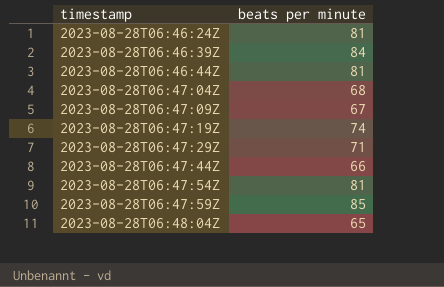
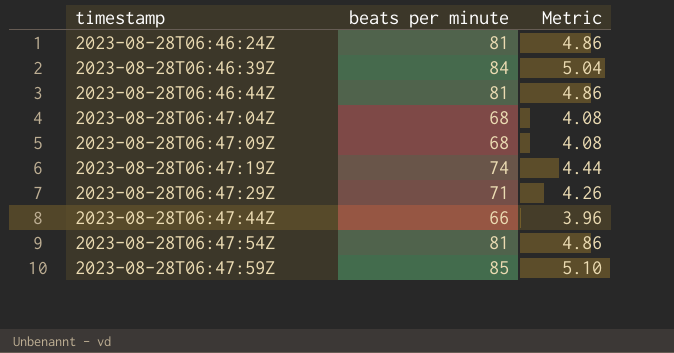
column Metric | formula: none -> [beats per minute] * 0.06
row 2023-08-28T06:48:04Z: 65 -> none
2023-08-28T06:47:09Z | beats per minute: 67 -> 68

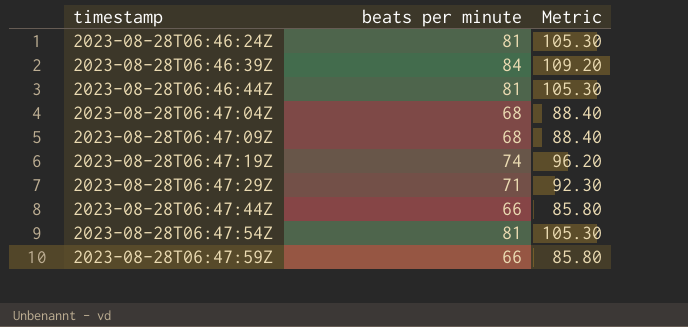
column Metric | formula: [beats per minute] * 0.06 -> [beats per minute] * 1.3
2023-08-28T06:47:59Z | beats per minute: 85 -> 66

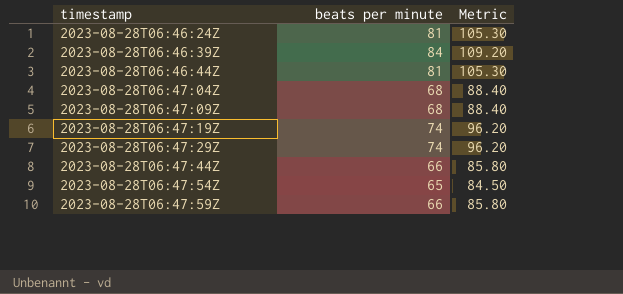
2023-08-28T06:47:29Z | beats per minute: 71 -> 74
2023-08-28T06:47:29Z | Metric: 92.30 -> 96.20
2023-08-28T06:47:54Z | beats per minute: 81 -> 65
2023-08-28T06:47:54Z | Metric: 105.30 -> 84.50

